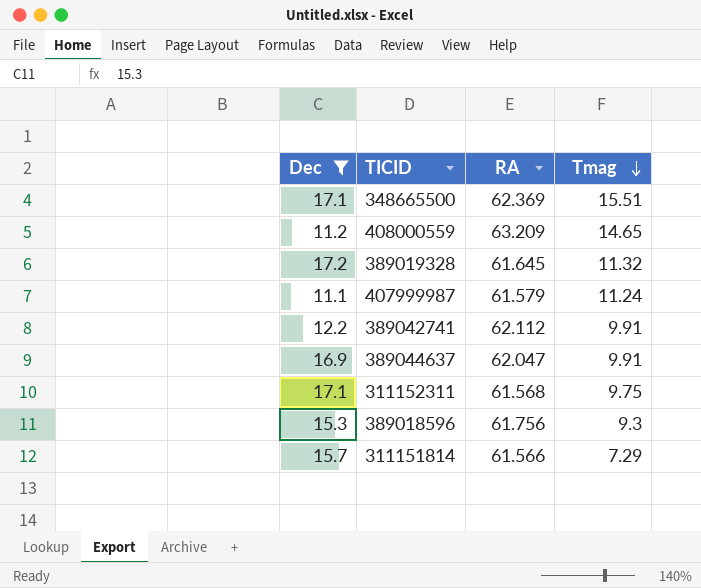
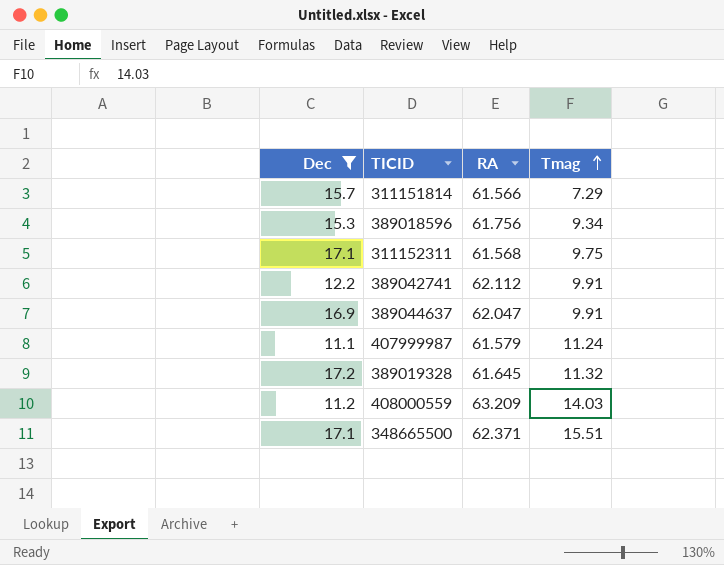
row order: Tmag descending -> Tmag ascending
389018596 | Tmag: 9.3 -> 9.34
408000559 | Tmag: 14.65 -> 14.03
348665500 | RA: 62.369 -> 62.371

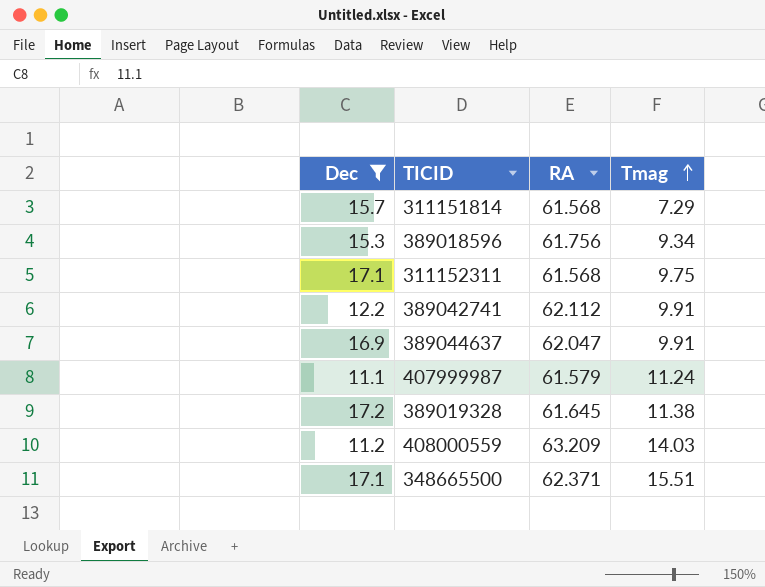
311151814 | RA: 61.566 -> 61.568
389019328 | Tmag: 11.32 -> 11.38

